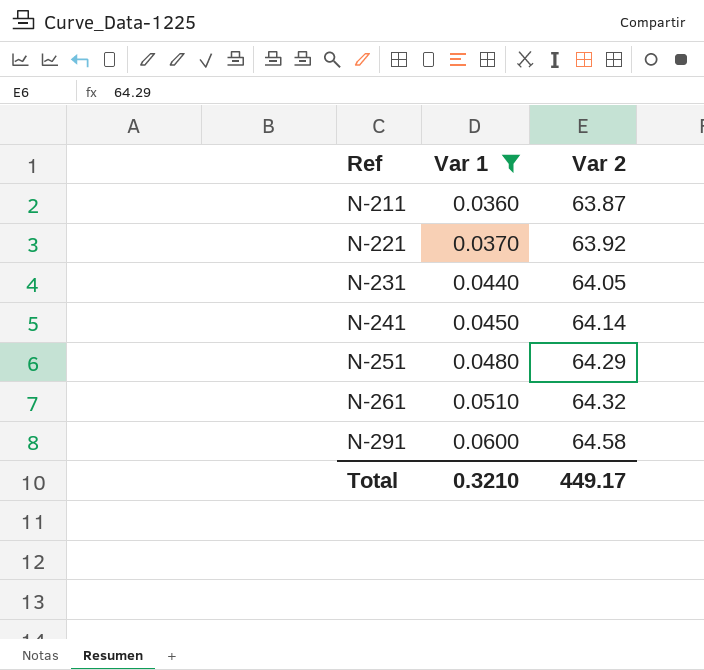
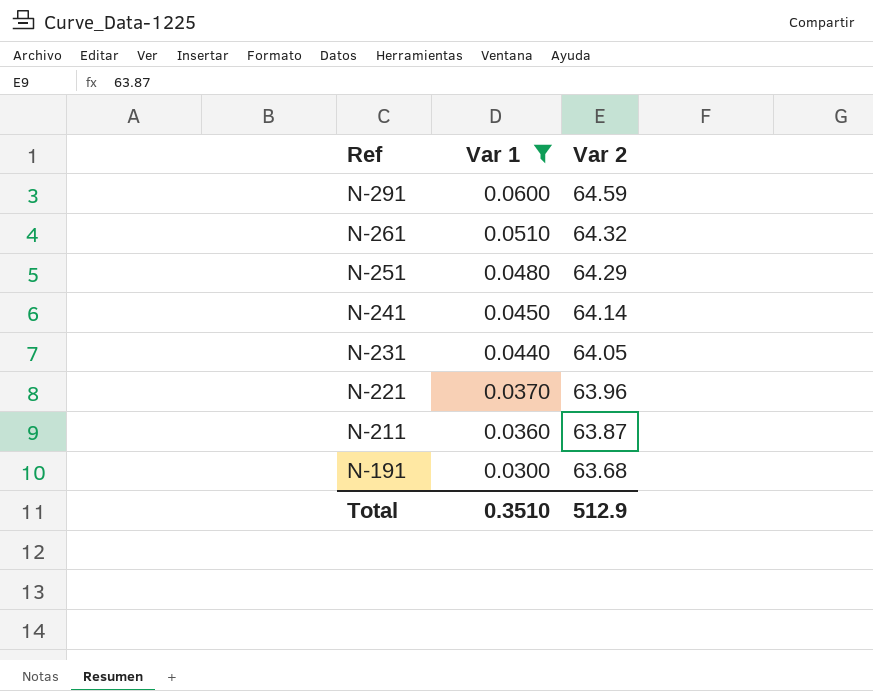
row order: Ref ascending -> Ref descending
N-291 | Var 2: 64.58 -> 64.59
N-221 | Var 2: 63.92 -> 63.96
row N-191: none -> 0.0300 | 63.68
Total | Var 1: 0.3210 -> 0.3510
Total | Var 2: 449.17 -> 512.9

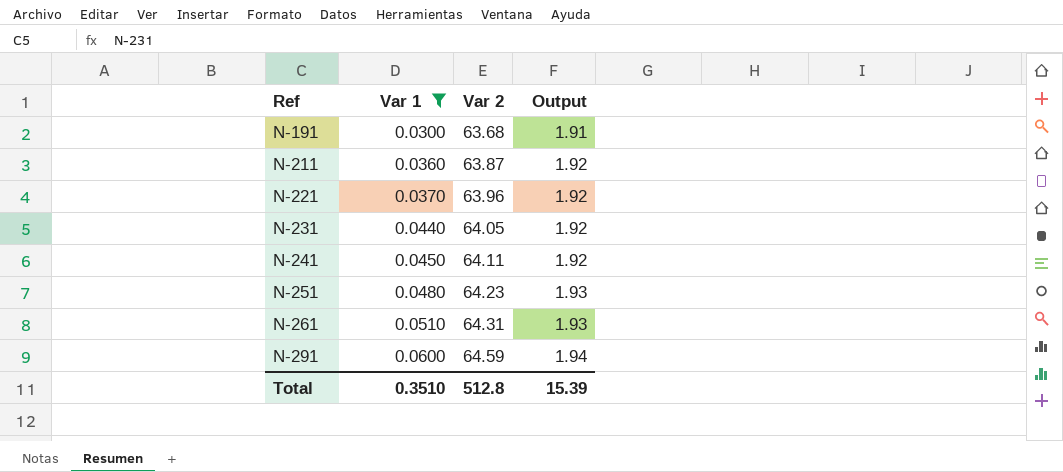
row order: Ref descending -> Ref ascending
column Output | formula: none -> [Var 2] * 0.03
N-241 | Var 2: 64.14 -> 64.11
N-251 | Var 2: 64.29 -> 64.23
N-261 | Var 2: 64.32 -> 64.31
Total | Var 2: 512.9 -> 512.8

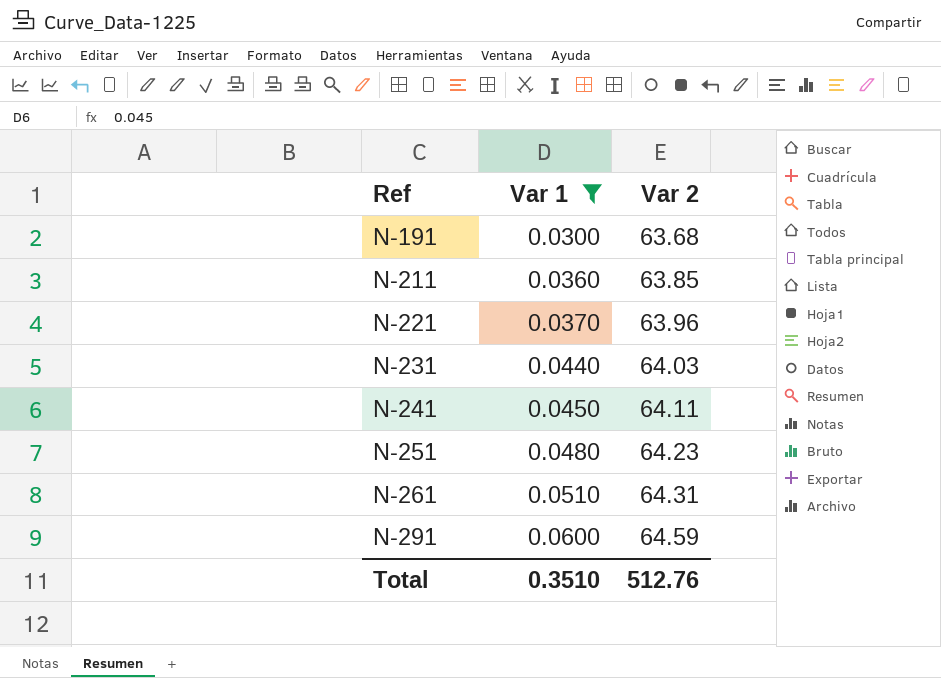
column Output | formula: [Var 2] * 0.03 -> none
N-211 | Var 2: 63.87 -> 63.85
N-231 | Var 2: 64.05 -> 64.03
Total | Var 2: 512.8 -> 512.76

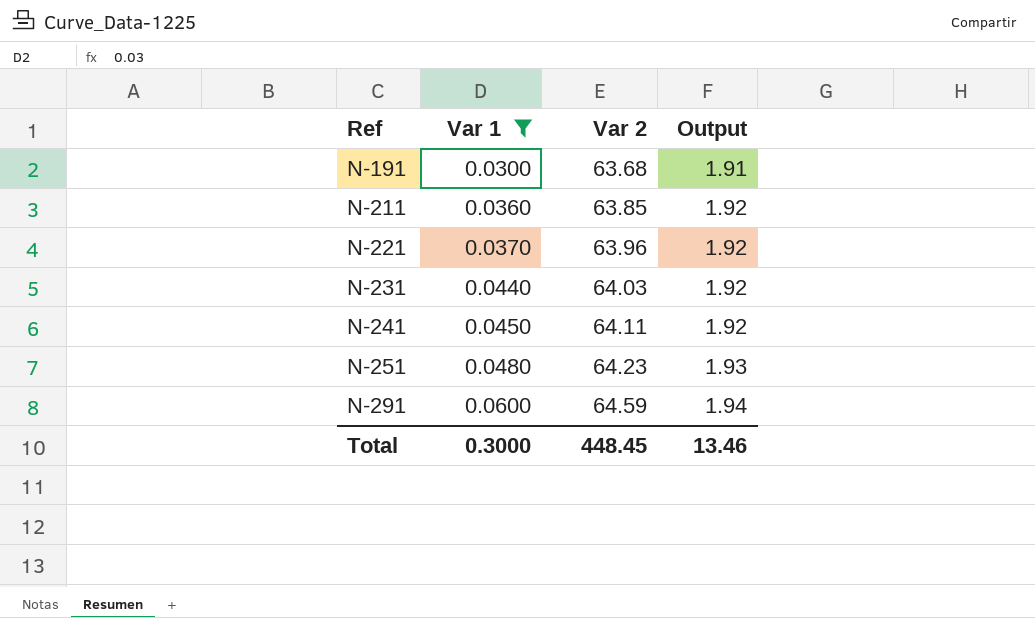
column Output | formula: none -> [Var 2] * 0.03
row N-261: 0.0510 | 64.31 -> none
Total | Var 1: 0.3510 -> 0.3000
Total | Var 2: 512.76 -> 448.45

